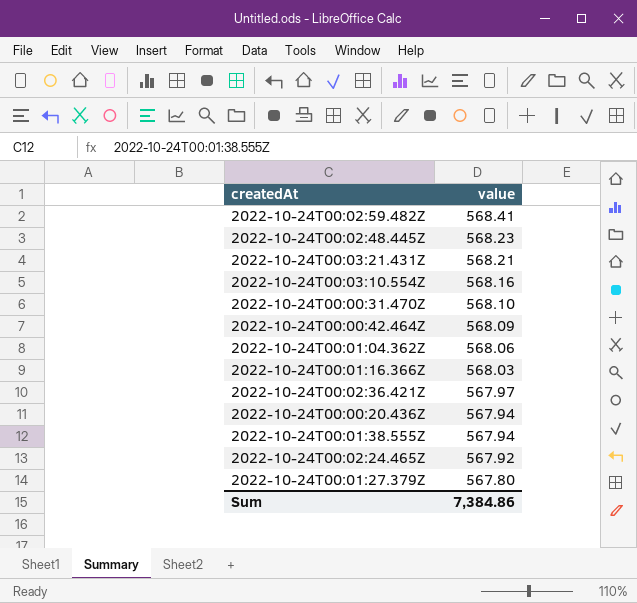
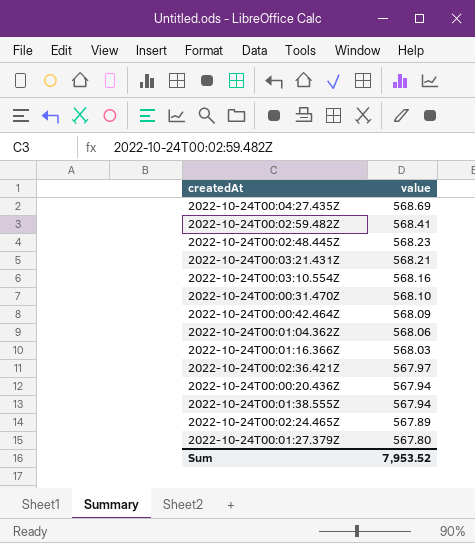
row 2022-10-24T00:04:27.435Z: none -> 568.69
2022-10-24T00:02:24.465Z | value: 567.92 -> 567.89
Sum | value: 7,384.86 -> 7,953.52

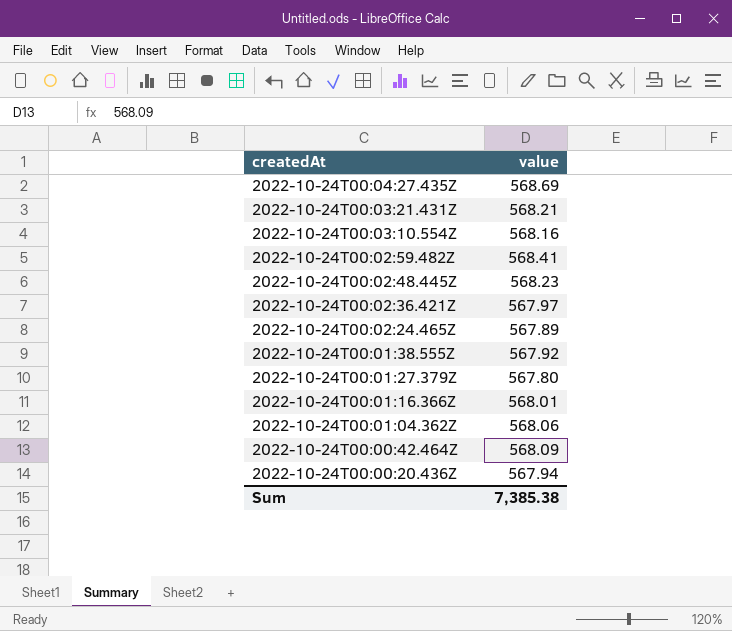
row order: value descending -> createdAt descending
row 2022-10-24T00:00:31.470Z: 568.10 -> none
2022-10-24T00:01:38.555Z | value: 567.94 -> 567.92
2022-10-24T00:01:16.366Z | value: 568.03 -> 568.01
Sum | value: 7,953.52 -> 7,385.38

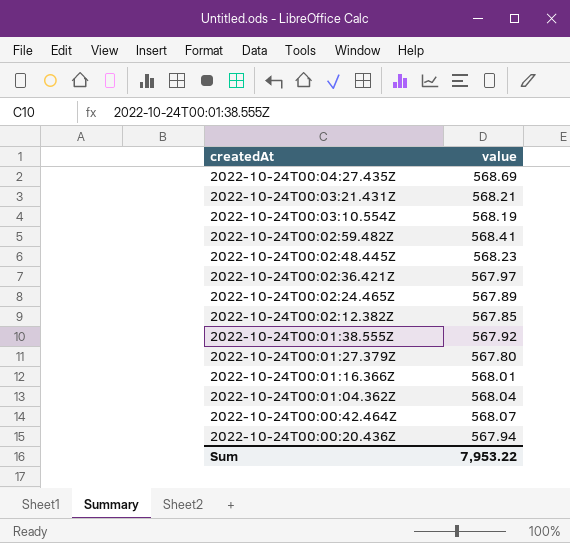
2022-10-24T00:03:10.554Z | value: 568.16 -> 568.19
row 2022-10-24T00:02:12.382Z: none -> 567.85
2022-10-24T00:01:04.362Z | value: 568.06 -> 568.04
2022-10-24T00:00:42.464Z | value: 568.09 -> 568.07
Sum | value: 7,385.38 -> 7,953.22

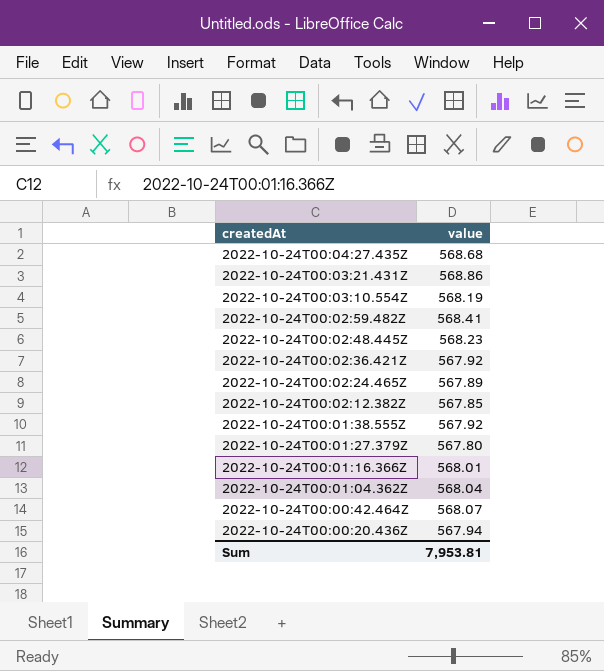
2022-10-24T00:04:27.435Z | value: 568.69 -> 568.68
2022-10-24T00:03:21.431Z | value: 568.21 -> 568.86
2022-10-24T00:02:36.421Z | value: 567.97 -> 567.92
Sum | value: 7,953.22 -> 7,953.81

